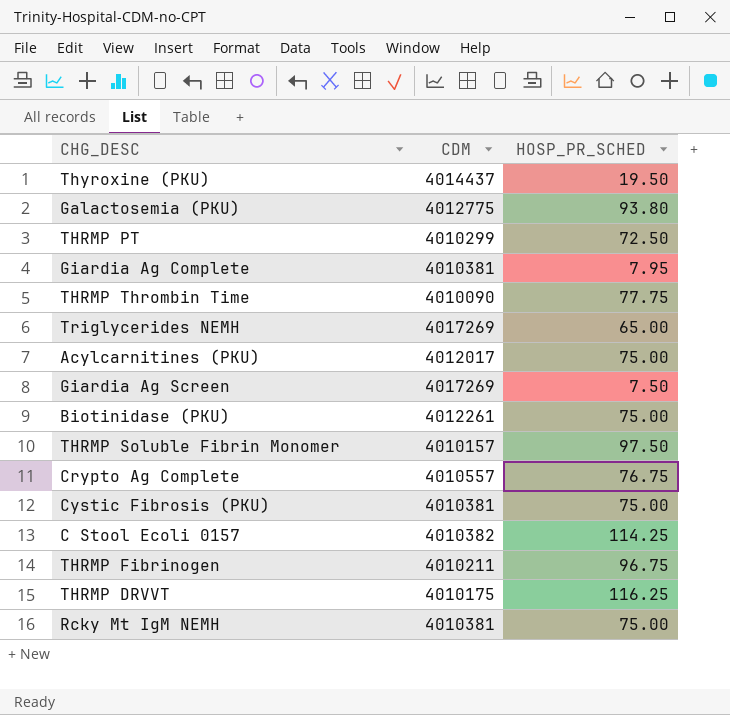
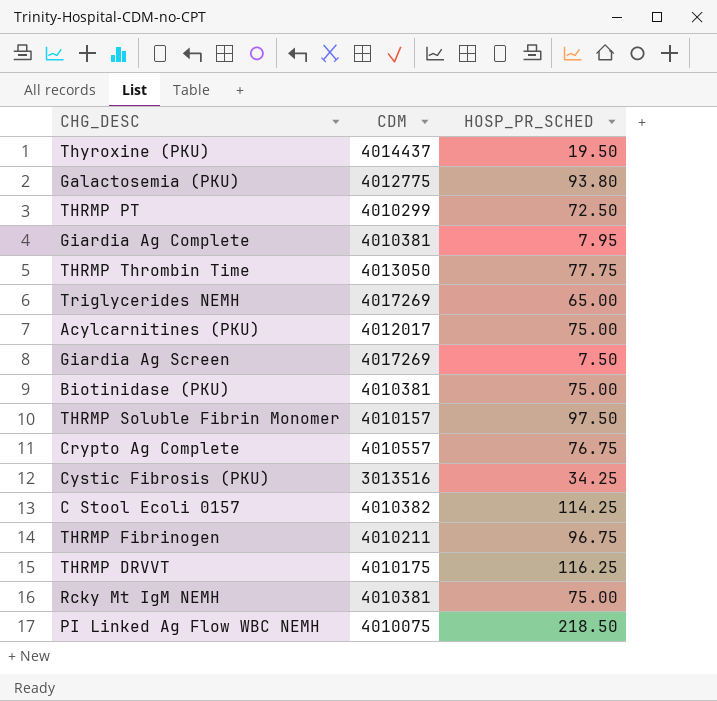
THRMP Thrombin Time | CDM: 4010090 -> 4013050
Biotinidase (PKU) | CDM: 4012261 -> 4010381
Cystic Fibrosis (PKU) | CDM: 4010381 -> 3013516
Cystic Fibrosis (PKU) | HOSP_PR_SCHED: 75.00 -> 34.25
row PI Linked Ag Flow WBC NEMH: none -> 4010075 | 218.50

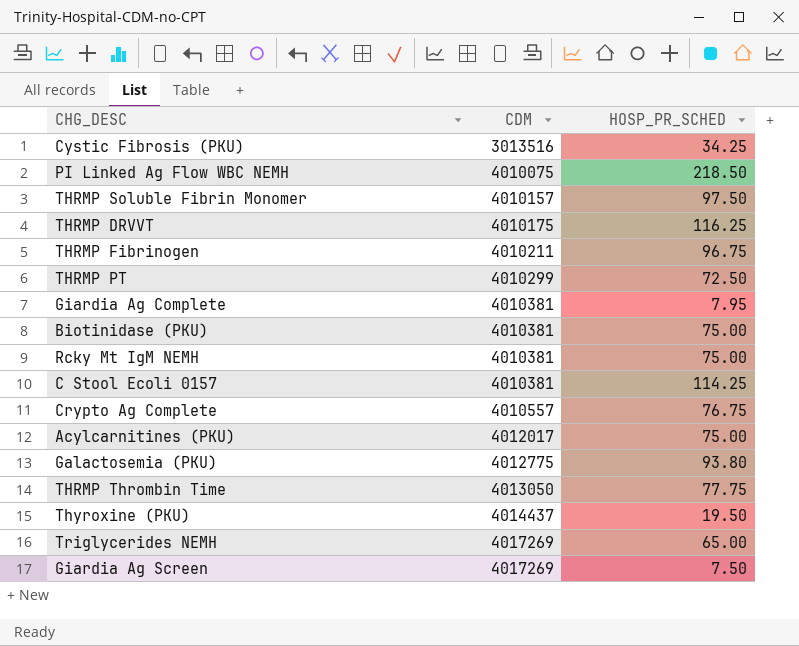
row order: none -> CDM ascending
C Stool Ecoli 0157 | CDM: 4010382 -> 4010381

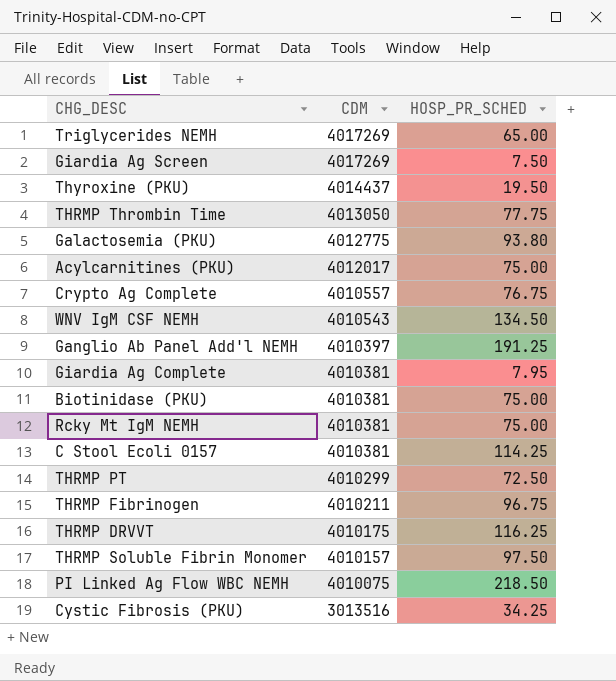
row order: CDM ascending -> CDM descending
row WNV IgM CSF NEMH: none -> 4010543 | 134.50
row Ganglio Ab Panel Add'l NEMH: none -> 4010397 | 191.25

